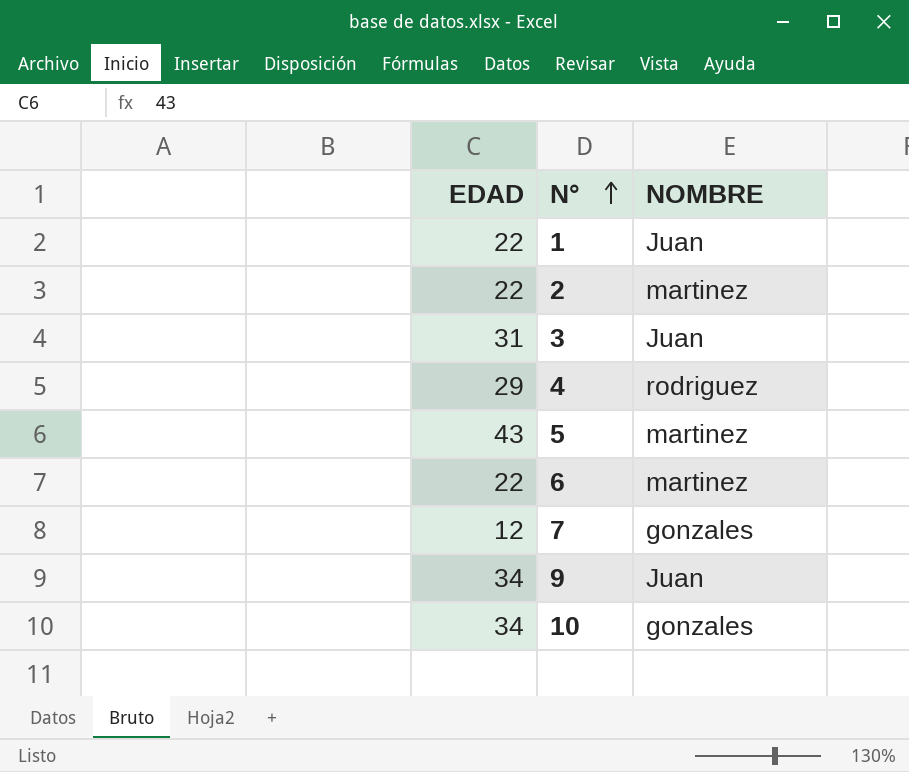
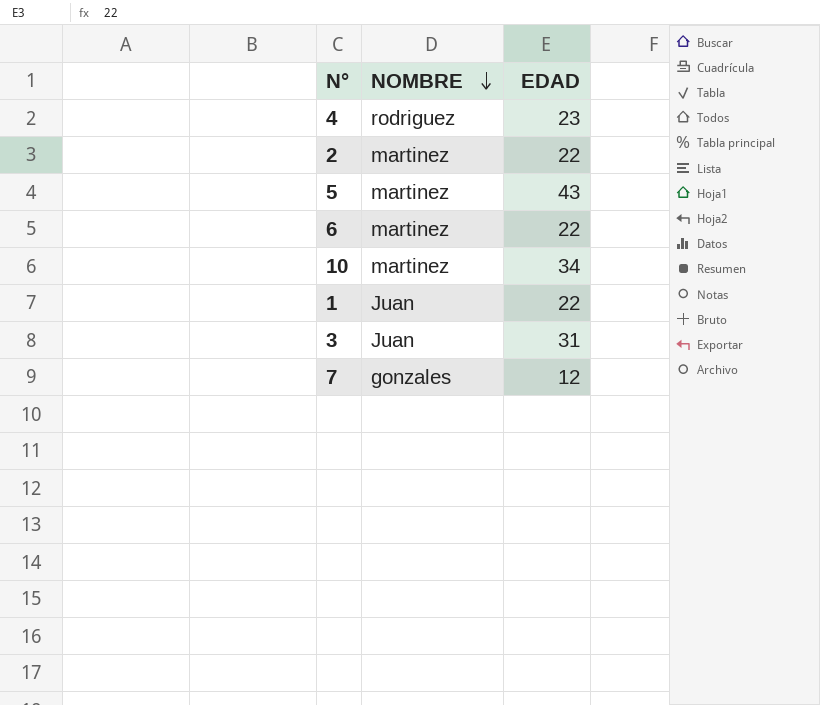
row order: N° ascending -> NOMBRE descending
column EDAD | position: 1 -> 3
row 9: 34 | Juan -> none
4 | EDAD: 29 -> 23
10 | NOMBRE: gonzales -> martinez

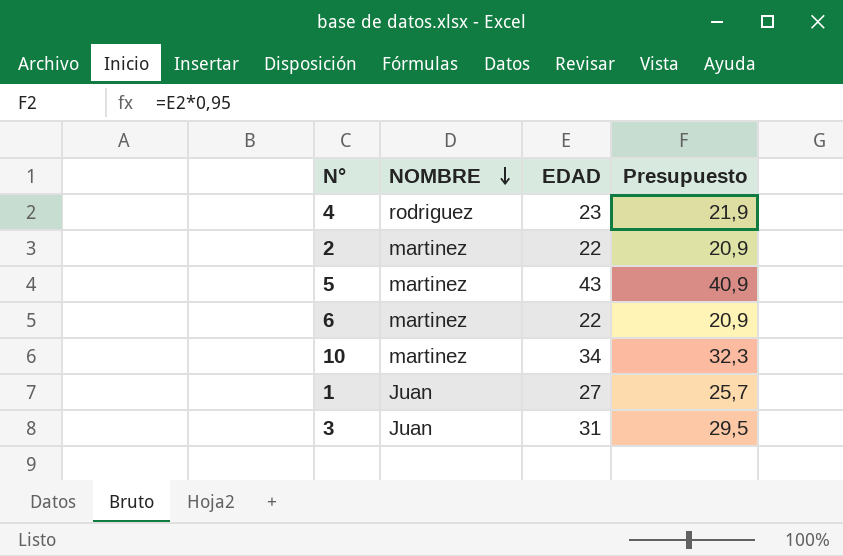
column Presupuesto | formula: none -> [EDAD] * 0,95
row 7: gonzales | 12 -> none
1 | EDAD: 22 -> 27

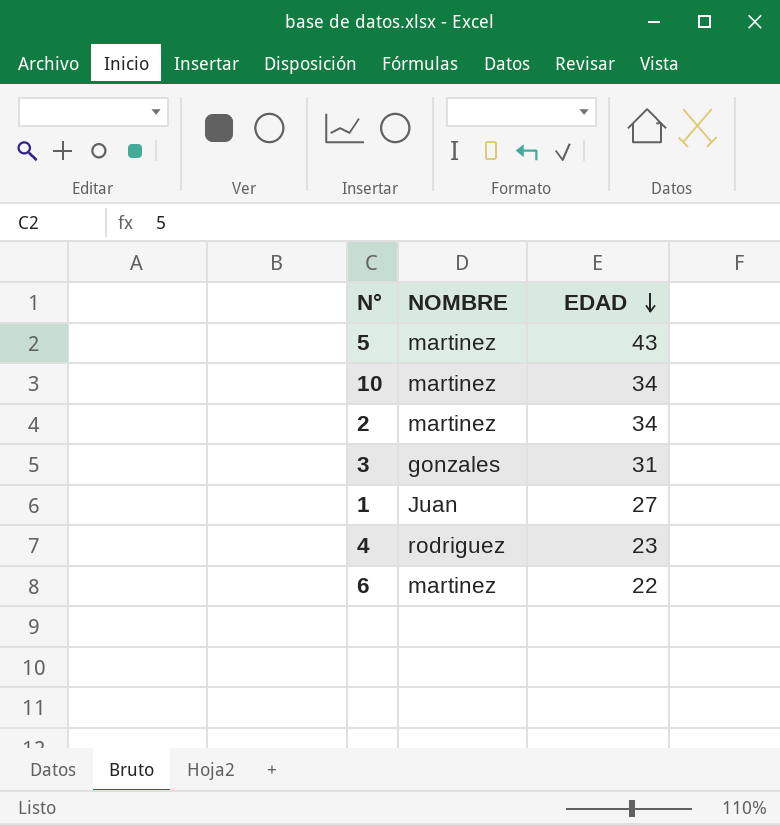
row order: NOMBRE descending -> EDAD descending
column Presupuesto | formula: [EDAD] * 0,95 -> none
2 | EDAD: 22 -> 34
3 | NOMBRE: Juan -> gonzales

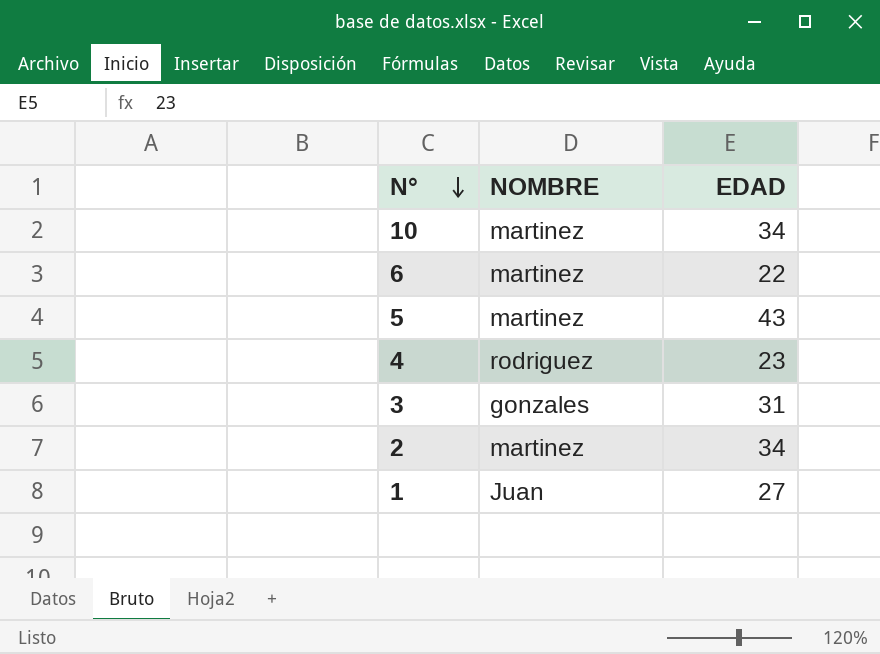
row order: EDAD descending -> N° descending

